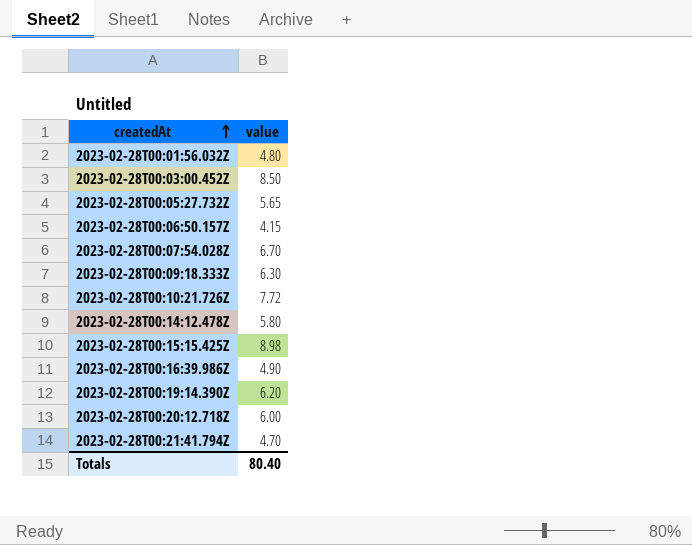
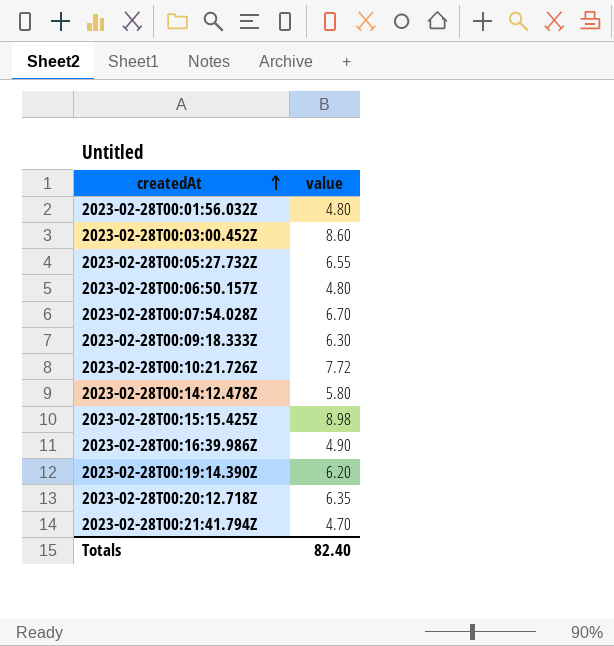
2023-02-28T00:03:00.452Z | value: 8.50 -> 8.60
2023-02-28T00:05:27.732Z | value: 5.65 -> 6.55
2023-02-28T00:06:50.157Z | value: 4.15 -> 4.80
2023-02-28T00:20:12.718Z | value: 6.00 -> 6.35
Totals | value: 80.40 -> 82.40

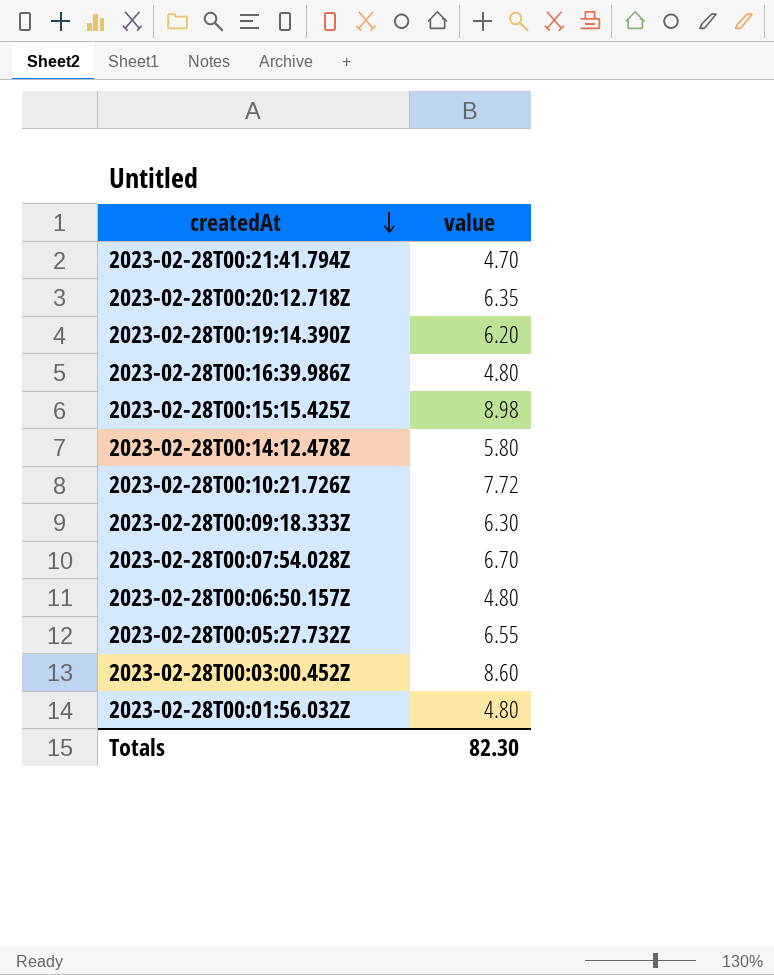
row order: createdAt ascending -> createdAt descending
2023-02-28T00:16:39.986Z | value: 4.90 -> 4.80
Totals | value: 82.40 -> 82.30

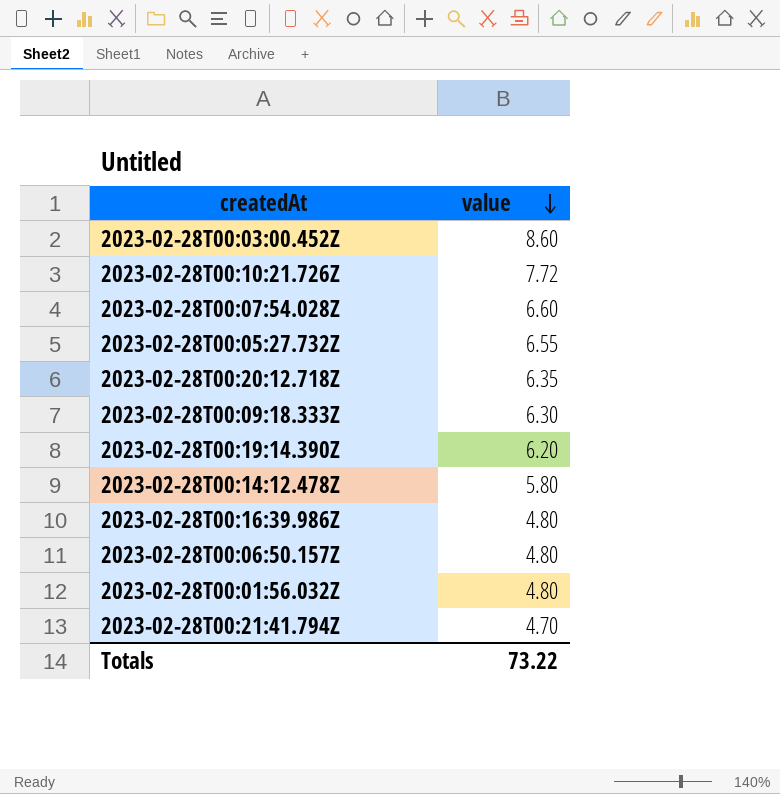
row order: createdAt descending -> value descending
row 2023-02-28T00:15:15.425Z: 8.98 -> none
2023-02-28T00:07:54.028Z | value: 6.70 -> 6.60
Totals | value: 82.30 -> 73.22

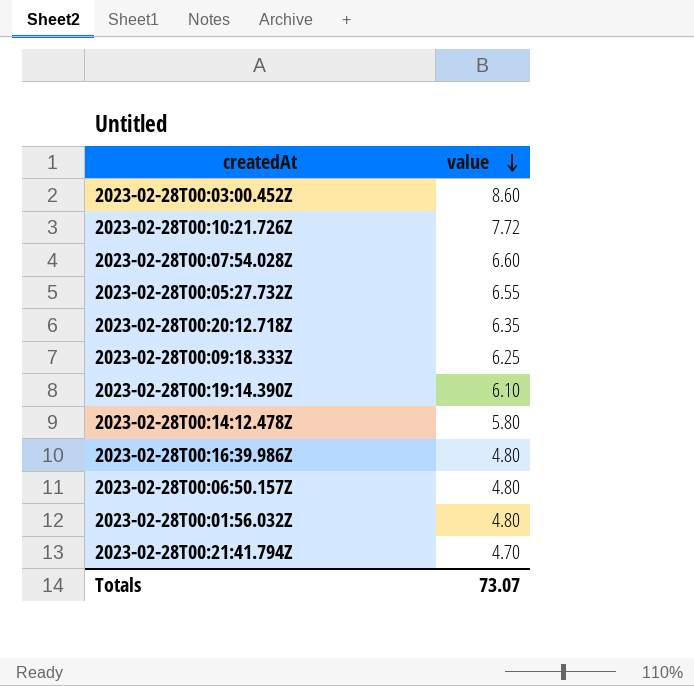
2023-02-28T00:09:18.333Z | value: 6.30 -> 6.25
2023-02-28T00:19:14.390Z | value: 6.20 -> 6.10
Totals | value: 73.22 -> 73.07

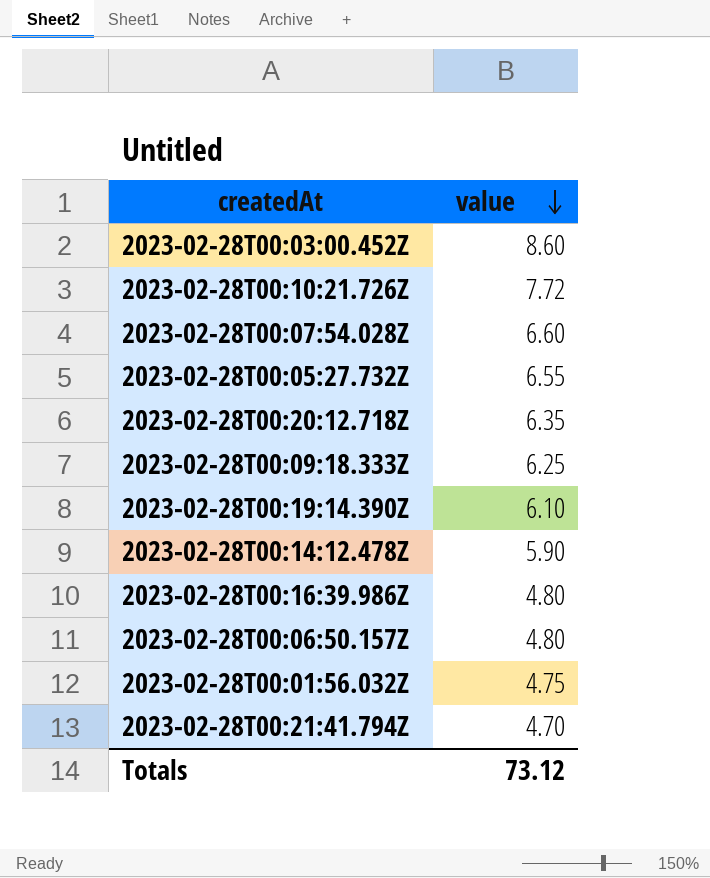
2023-02-28T00:14:12.478Z | value: 5.80 -> 5.90
2023-02-28T00:01:56.032Z | value: 4.80 -> 4.75
Totals | value: 73.07 -> 73.12

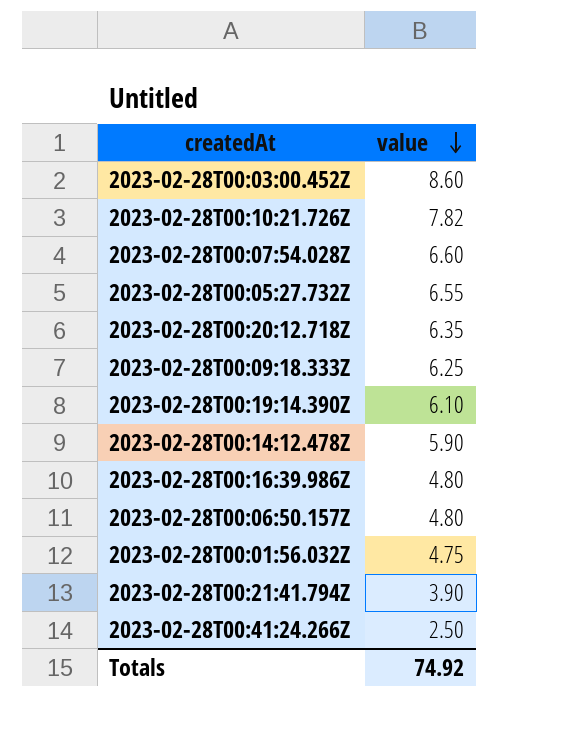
2023-02-28T00:10:21.726Z | value: 7.72 -> 7.82
2023-02-28T00:21:41.794Z | value: 4.70 -> 3.90
row 2023-02-28T00:41:24.266Z: none -> 2.50
Totals | value: 73.12 -> 74.92

